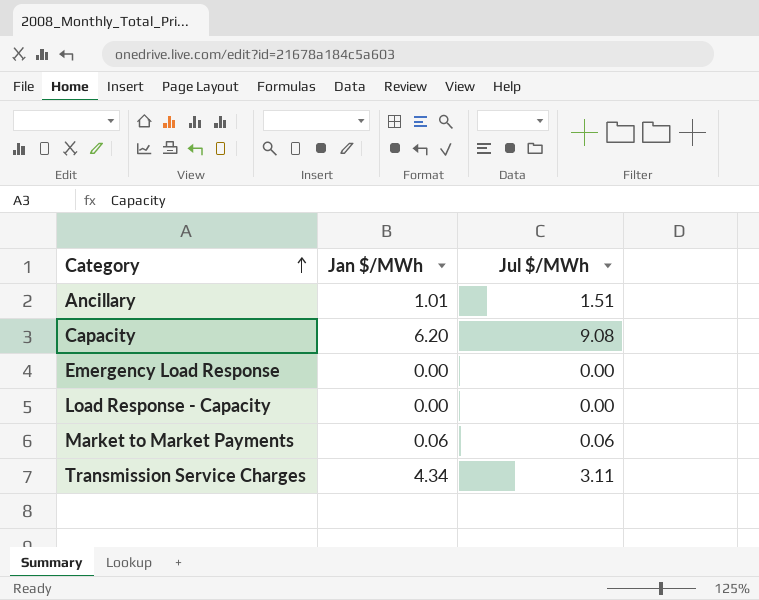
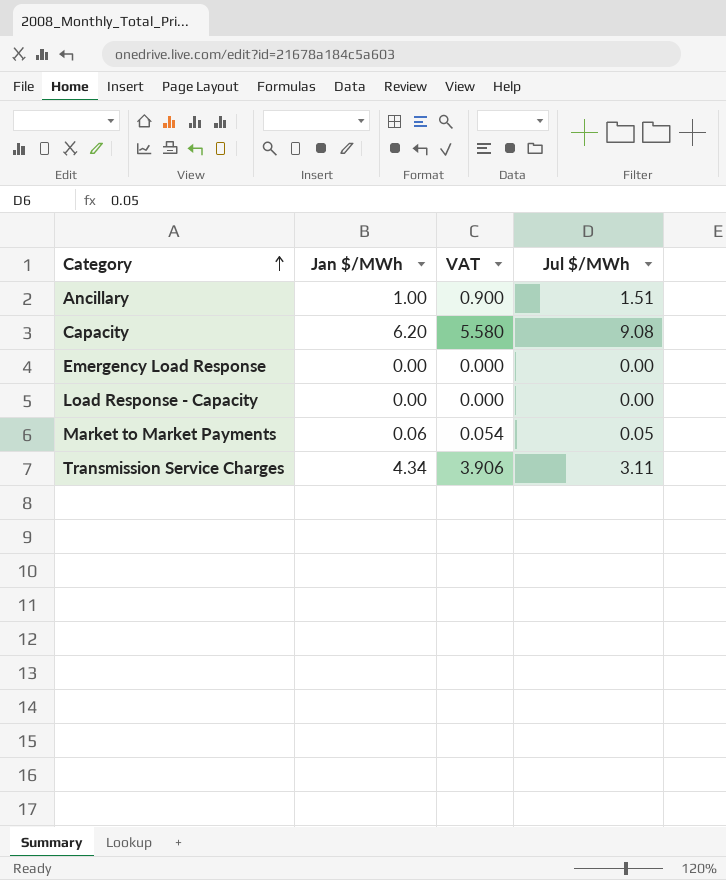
column VAT | formula: none -> [Jan $/MWh] * 0.9
Ancillary | Jan $/MWh: 1.01 -> 1.00
Market to Market Payments | Jul $/MWh: 0.06 -> 0.05

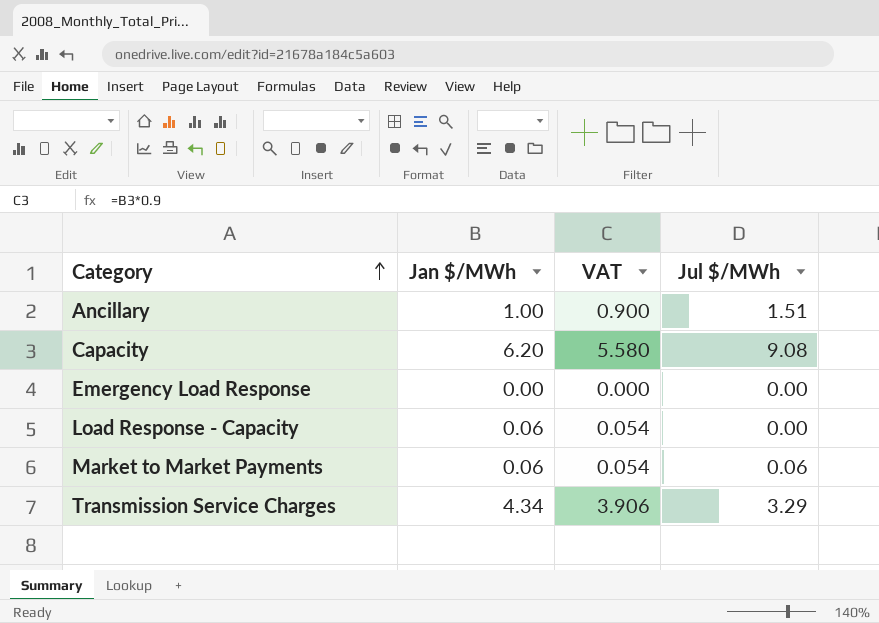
Load Response - Capacity | Jan $/MWh: 0.00 -> 0.06
Load Response - Capacity | VAT: 0.000 -> 0.054
Market to Market Payments | Jul $/MWh: 0.05 -> 0.06
Transmission Service Charges | Jul $/MWh: 3.11 -> 3.29

